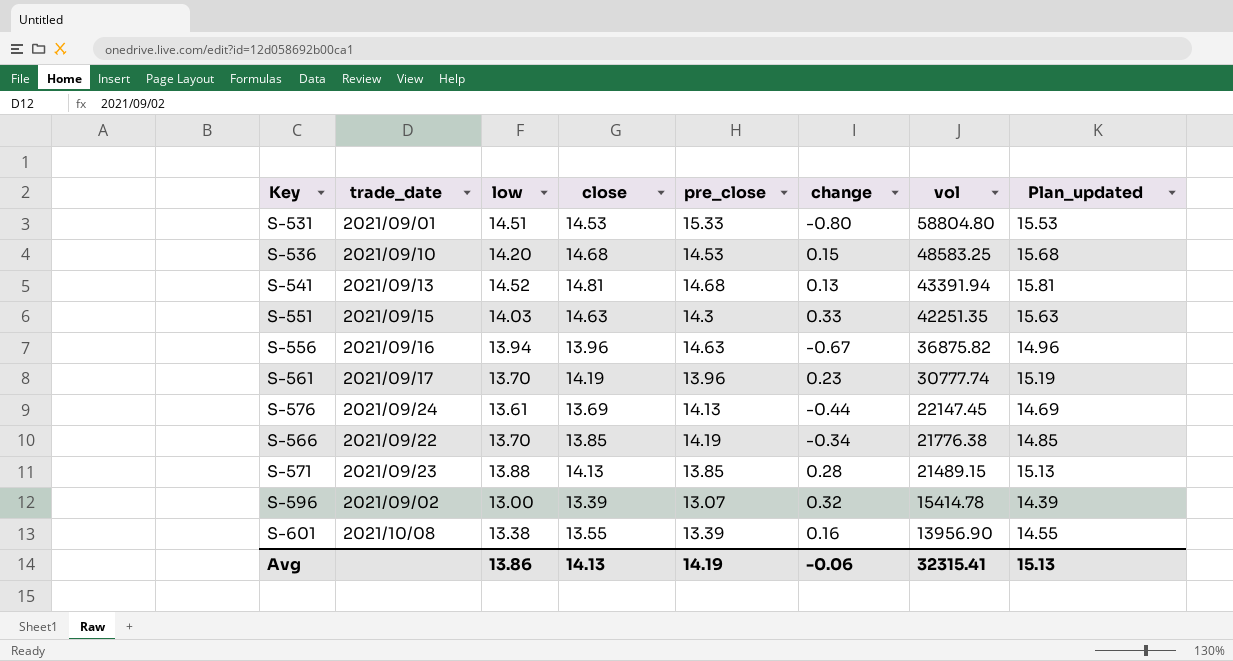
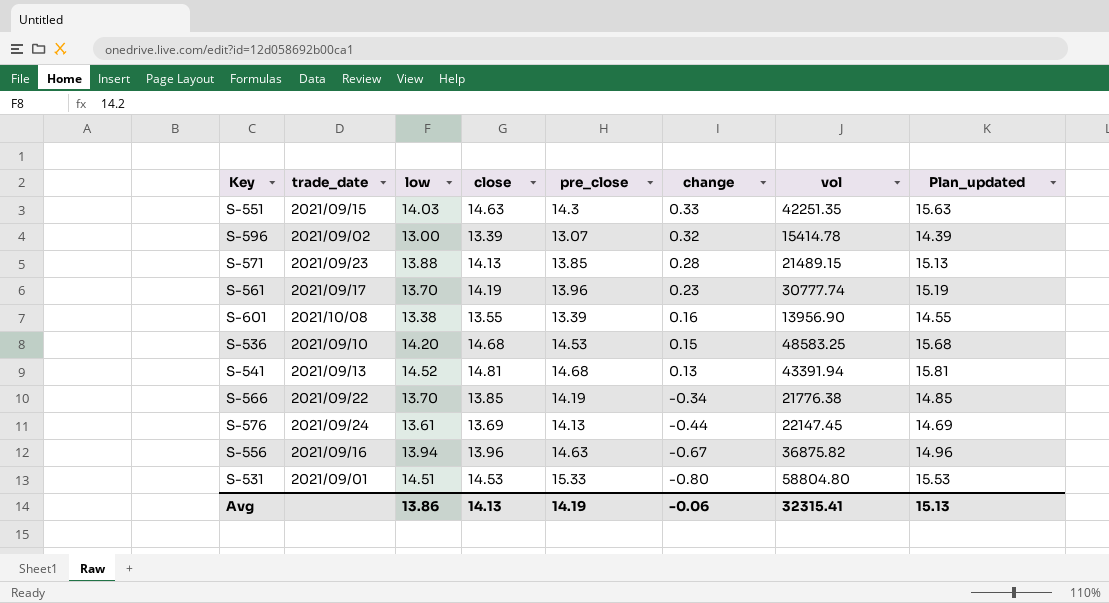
row order: vol descending -> change descending

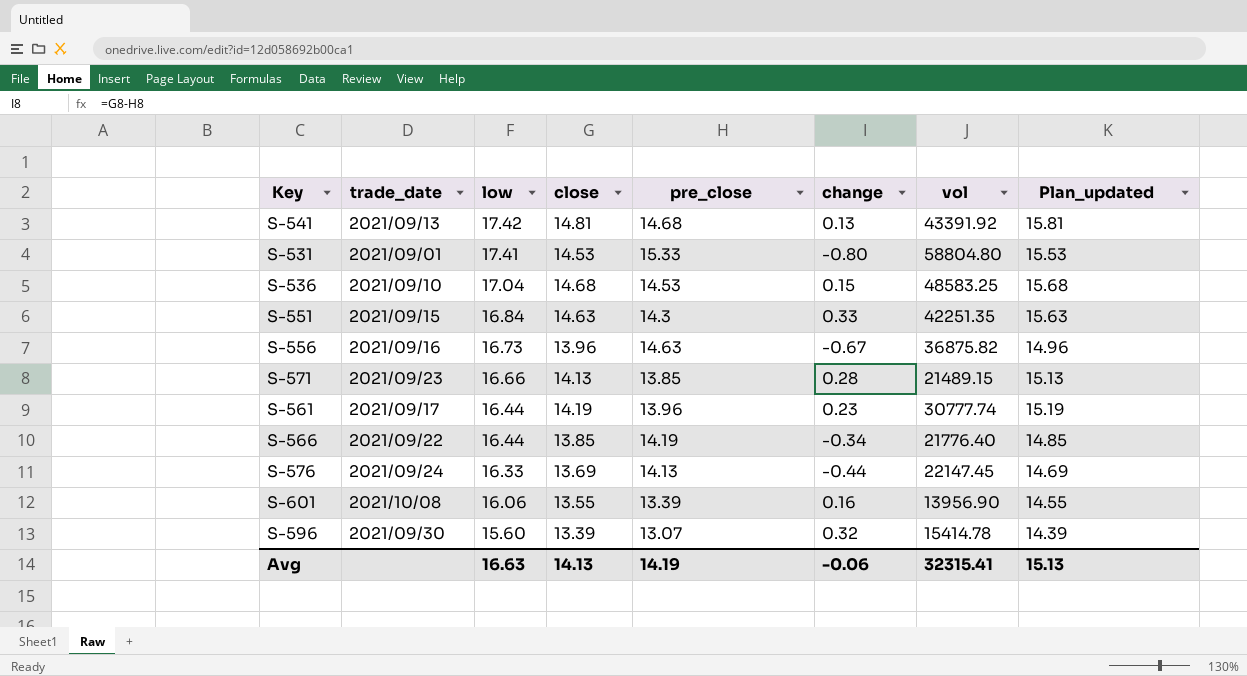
row order: change descending -> low descending
S-541 | low: 14.52 -> 17.42
S-541 | vol: 43391.94 -> 43391.92
S-531 | low: 14.51 -> 17.41
S-536 | low: 14.20 -> 17.04
S-551 | low: 14.03 -> 16.84
S-556 | low: 13.94 -> 16.73
S-571 | low: 13.88 -> 16.66
S-561 | low: 13.70 -> 16.44
S-566 | low: 13.70 -> 16.44
S-566 | vol: 21776.38 -> 21776.40
S-576 | low: 13.61 -> 16.33
S-601 | low: 13.38 -> 16.06
S-596 | trade_date: 2021/09/02 -> 2021/09/30
S-596 | low: 13.00 -> 15.60
Avg | low: 13.86 -> 16.63

